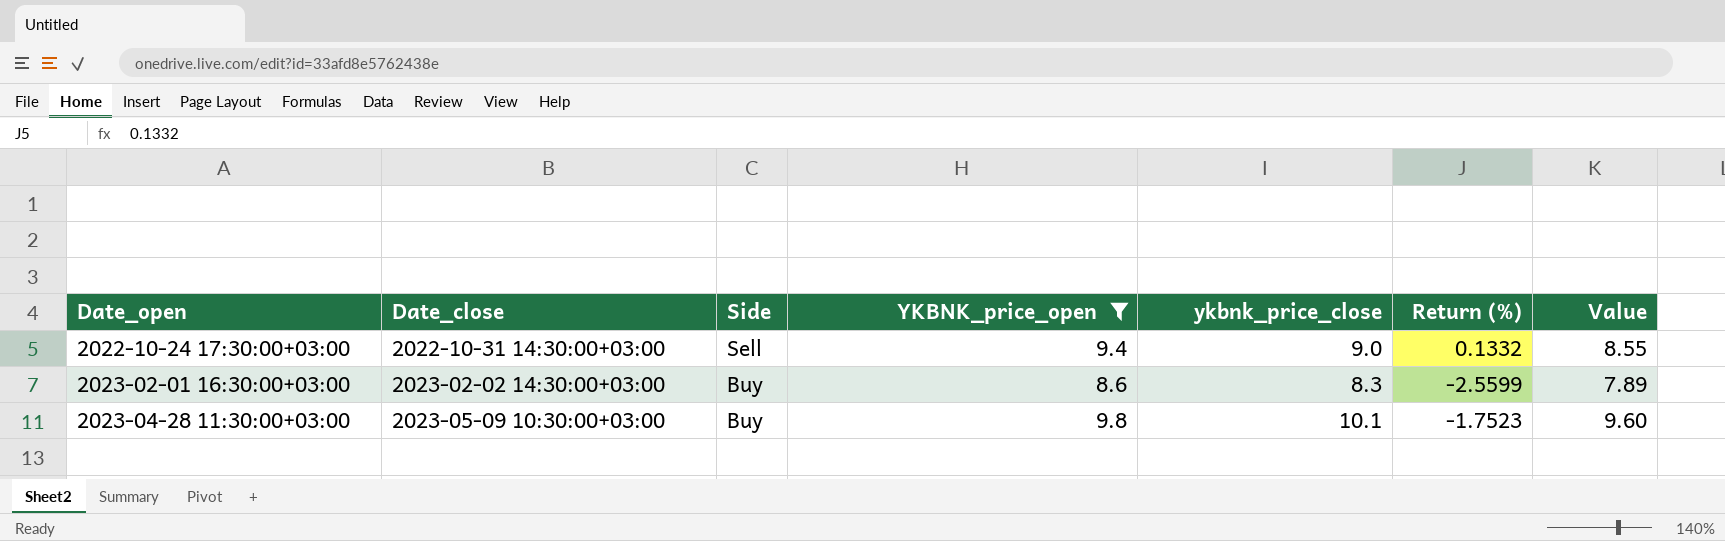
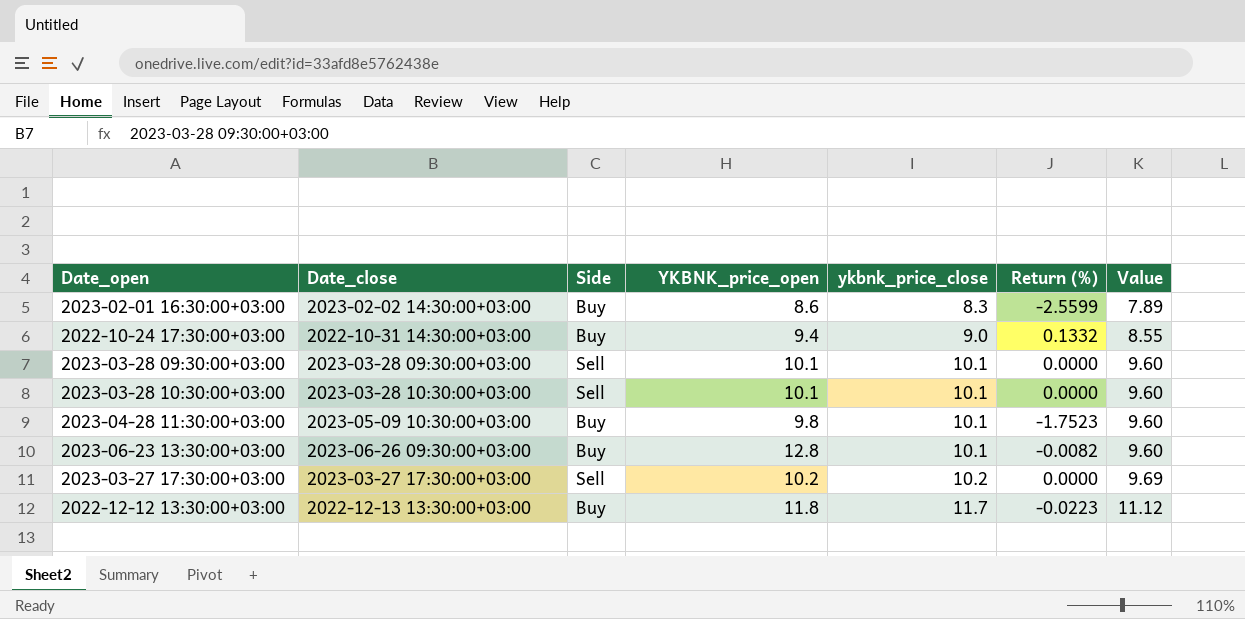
filter: YKBNK_price_open <= 9.8 -> none
row order: Date_open ascending -> ykbnk_price_close ascending
2022-10-24 17:30:00+03:00 | Side: Sell -> Buy

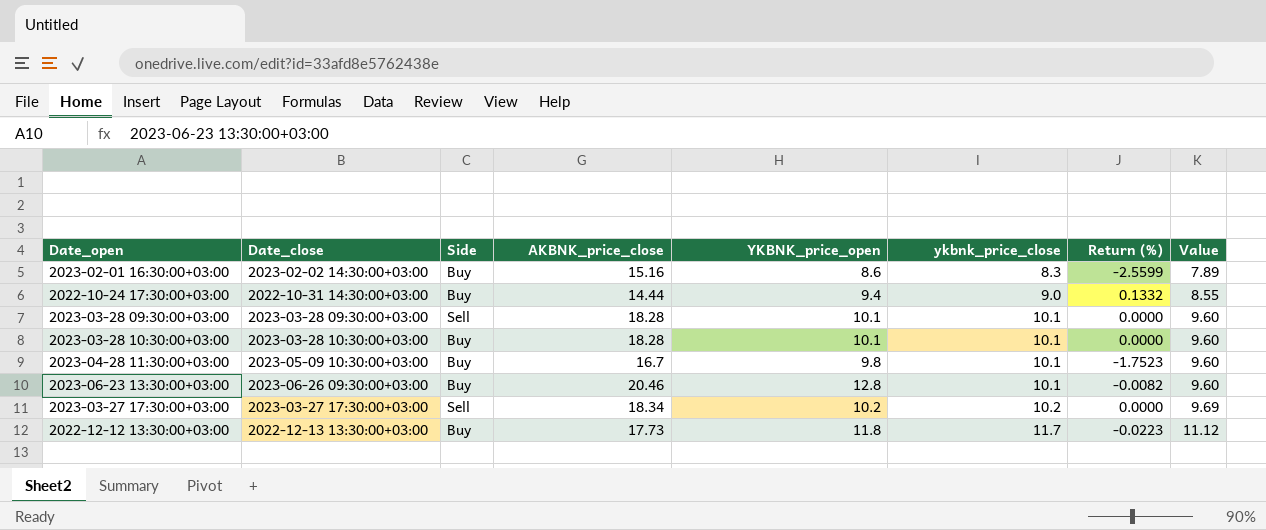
column AKBNK_price_close | position: none -> 4
2023-03-28 10:30:00+03:00 | Side: Sell -> Buy

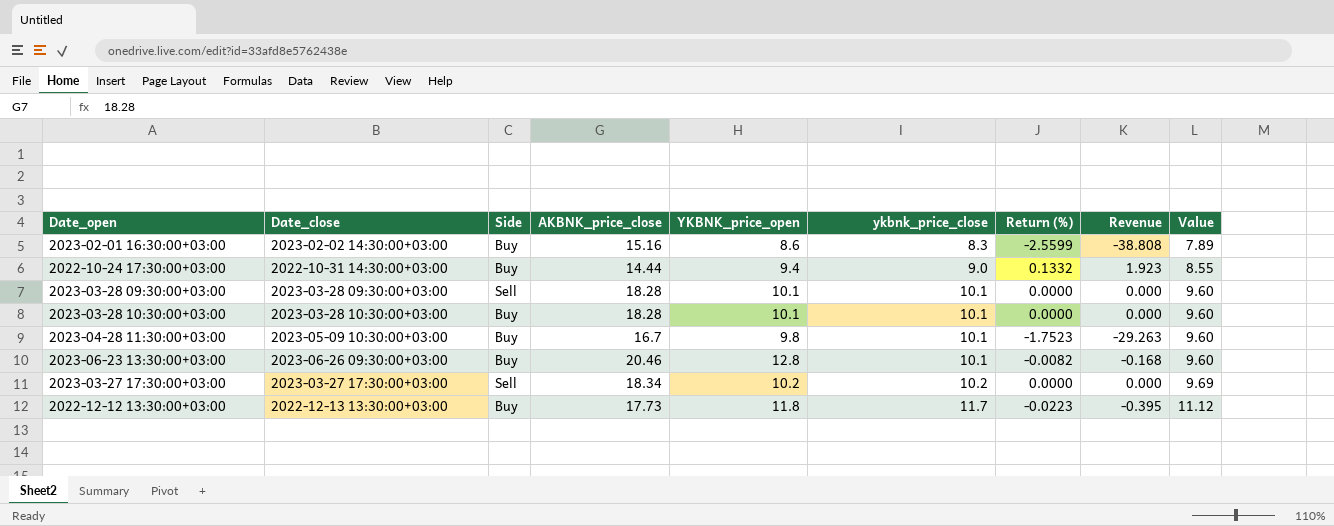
column Revenue | formula: none -> [AKBNK_price_close] * [Return (%)]

